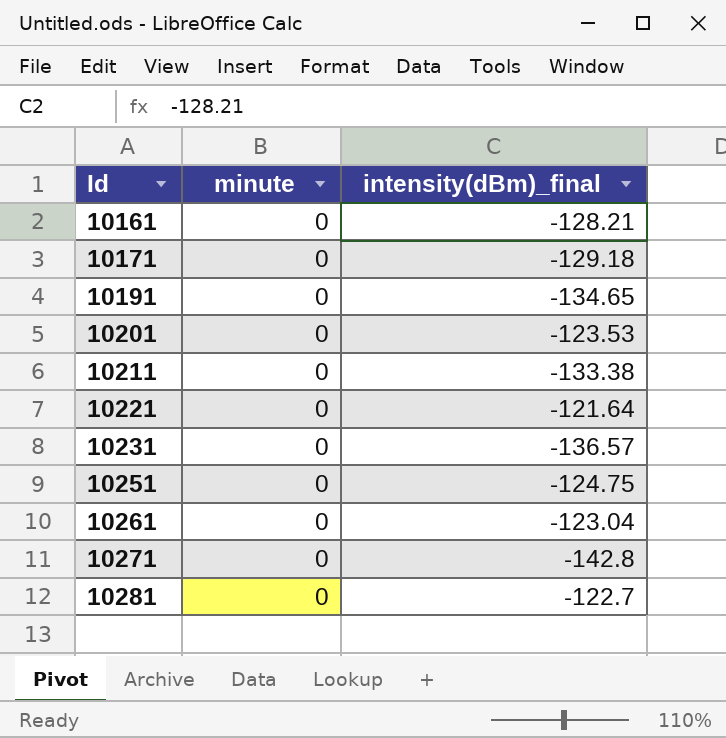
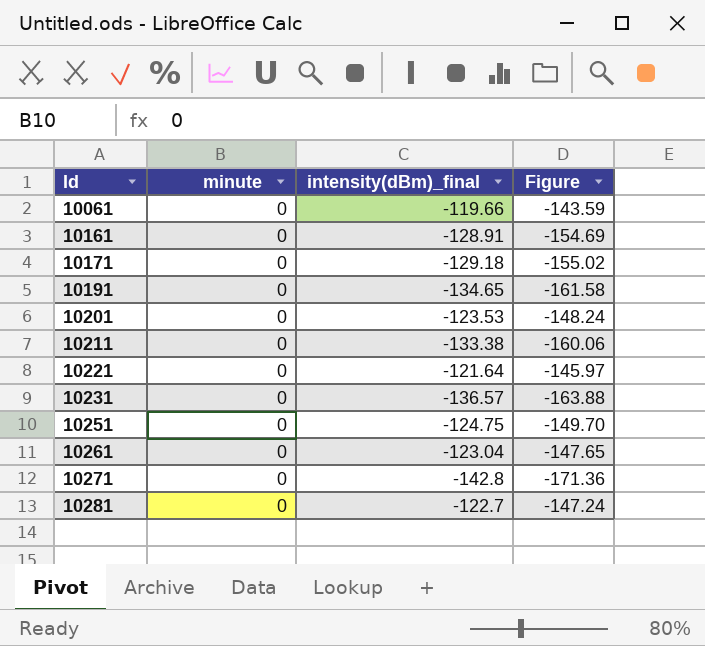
column Figure | formula: none -> [intensity(dBm)_final] * 1.2
row 10061: none -> 0 | -119.66 | -143.59
10161 | intensity(dBm)_final: -128.21 -> -128.91

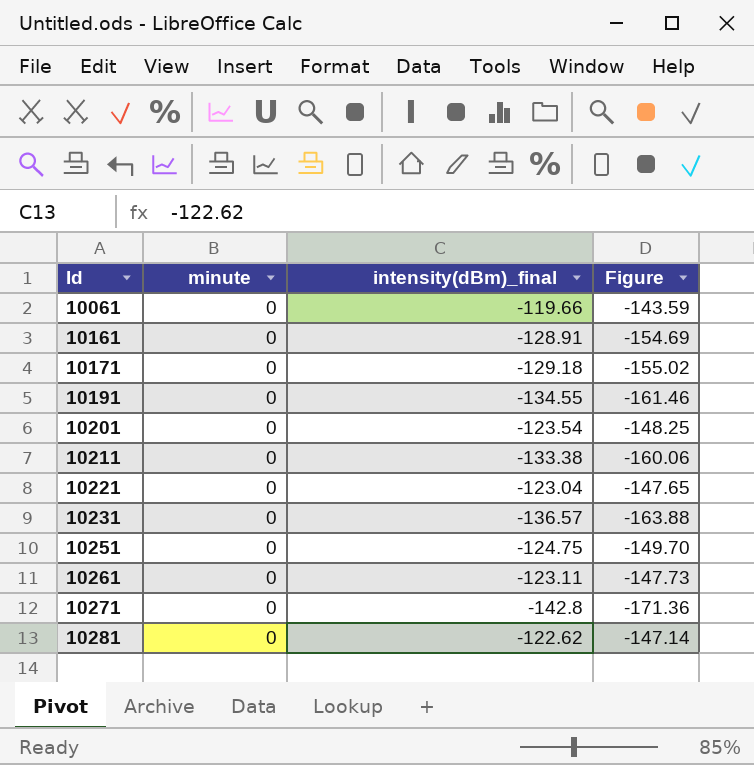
10191 | intensity(dBm)_final: -134.65 -> -134.55
10191 | Figure: -161.58 -> -161.46
10201 | intensity(dBm)_final: -123.53 -> -123.54
10201 | Figure: -148.24 -> -148.25
10221 | intensity(dBm)_final: -121.64 -> -123.04
10221 | Figure: -145.97 -> -147.65
10261 | intensity(dBm)_final: -123.04 -> -123.11
10261 | Figure: -147.65 -> -147.73
10281 | intensity(dBm)_final: -122.7 -> -122.62
10281 | Figure: -147.24 -> -147.14

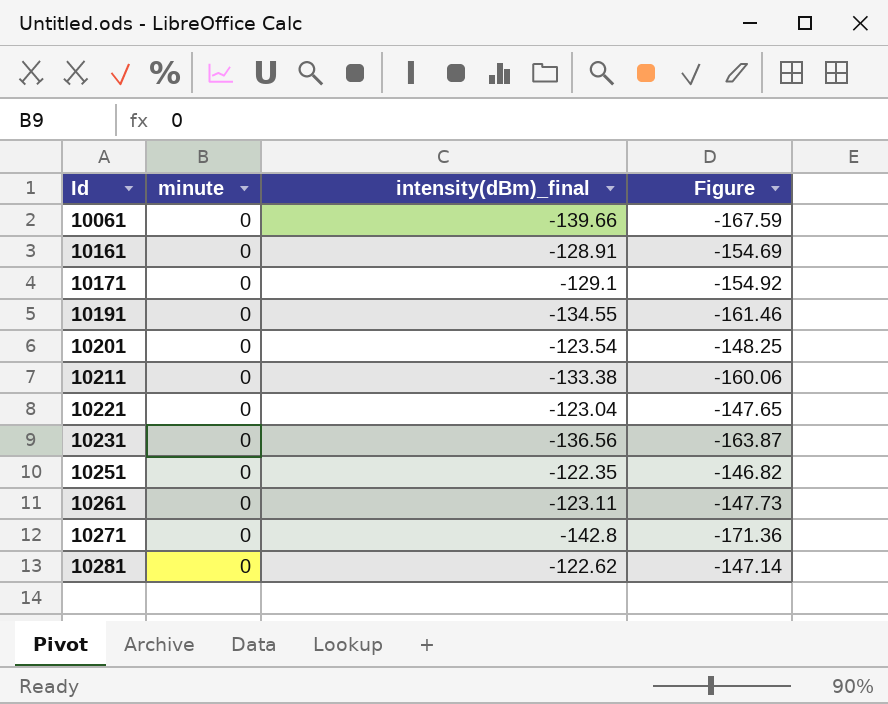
10061 | intensity(dBm)_final: -119.66 -> -139.66
10061 | Figure: -143.59 -> -167.59
10171 | intensity(dBm)_final: -129.18 -> -129.1
10171 | Figure: -155.02 -> -154.92
10231 | intensity(dBm)_final: -136.57 -> -136.56
10231 | Figure: -163.88 -> -163.87
10251 | intensity(dBm)_final: -124.75 -> -122.35
10251 | Figure: -149.70 -> -146.82

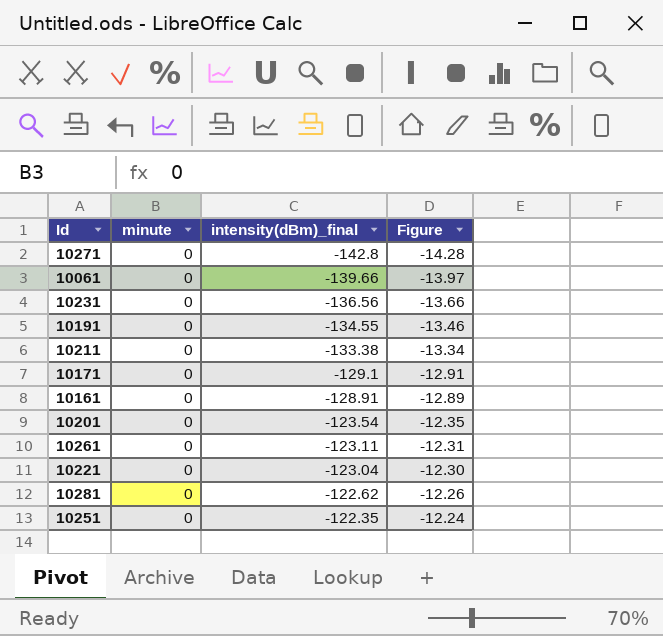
row order: Id ascending -> intensity(dBm)_final ascending
column Figure | formula: [intensity(dBm)_final] * 1.2 -> [intensity(dBm)_final] * 0.1

